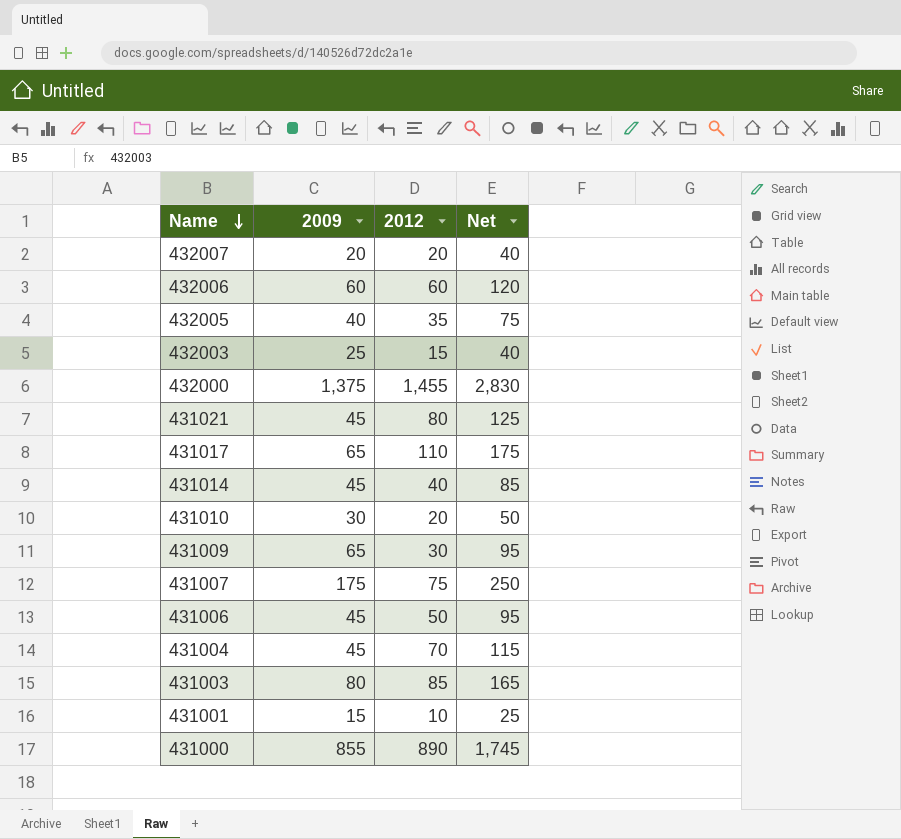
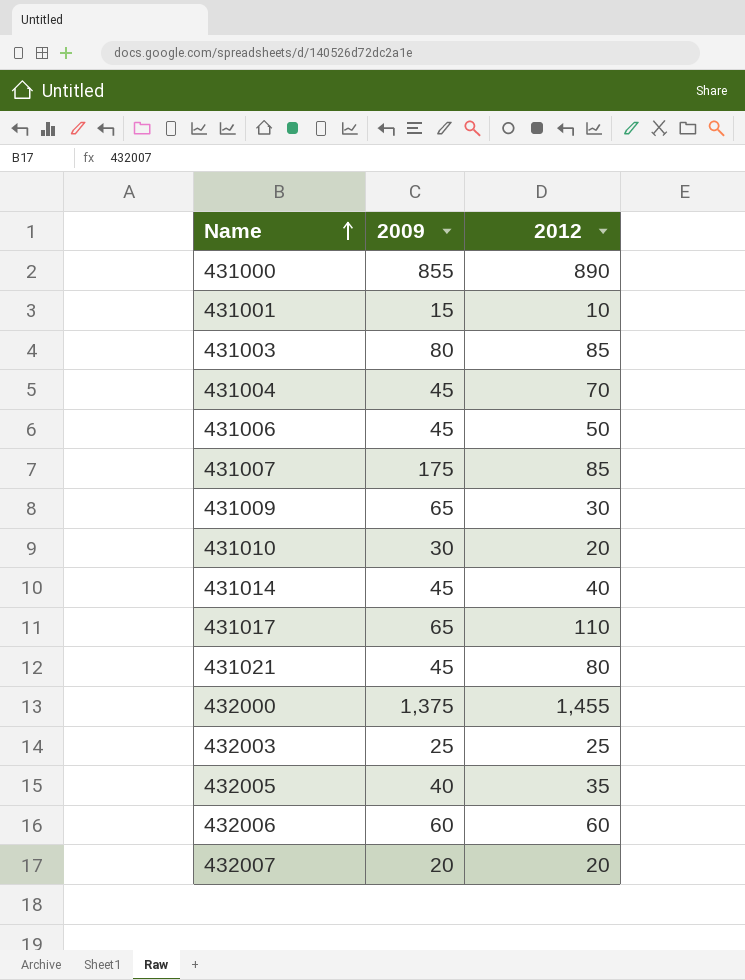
row order: Name descending -> Name ascending
column Net | formula: [2009] + [2012] -> none
431007 | 2012: 75 -> 85
432003 | 2012: 15 -> 25

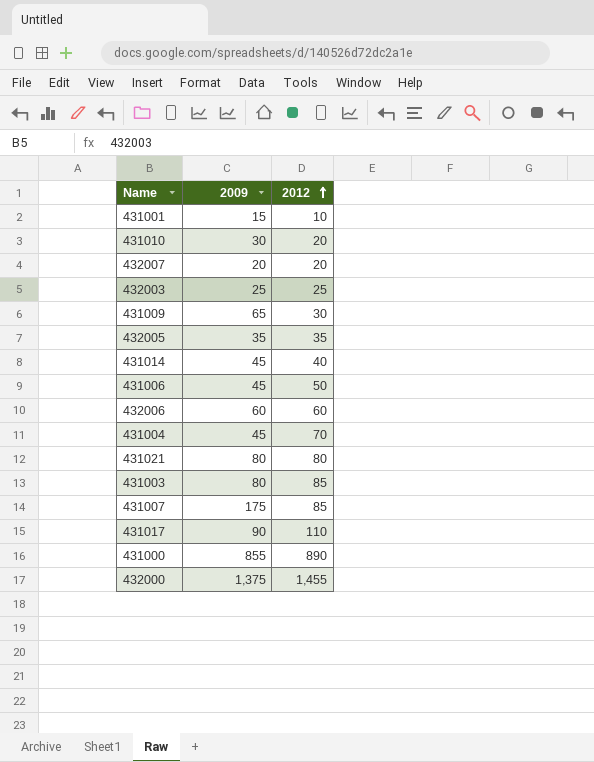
row order: Name ascending -> 2012 ascending
432005 | 2009: 40 -> 35
431021 | 2009: 45 -> 80
431017 | 2009: 65 -> 90

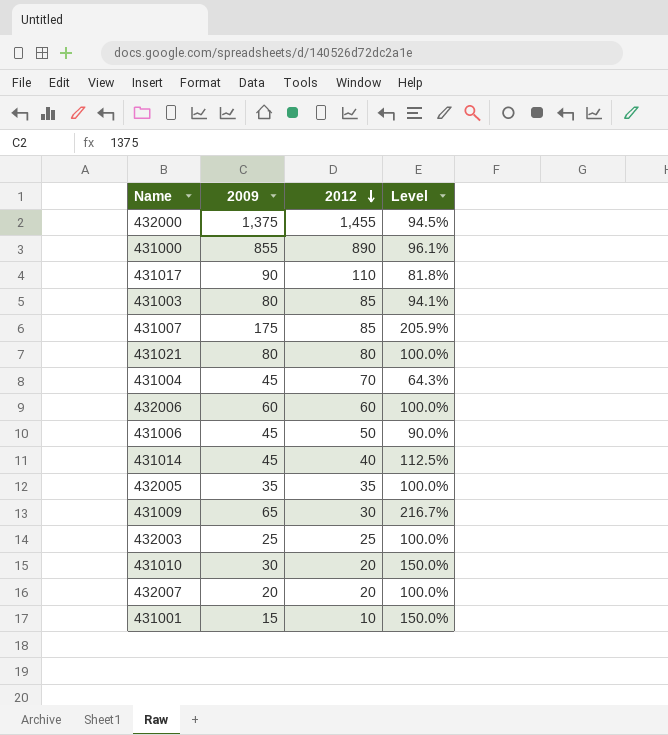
row order: 2012 ascending -> 2012 descending
column Level | formula: none -> [2009] / [2012]

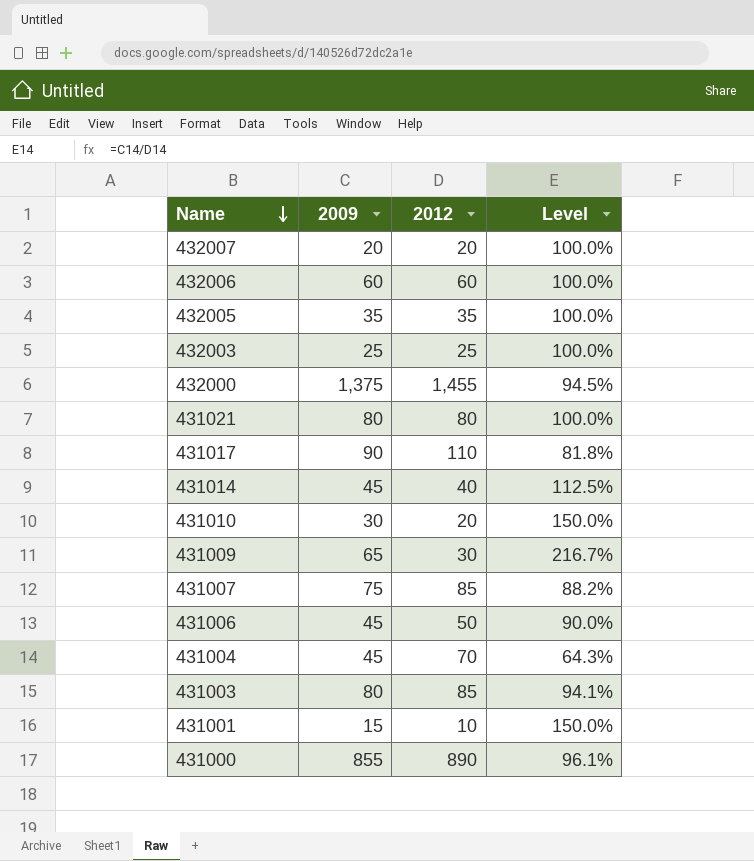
row order: 2012 descending -> Name descending
431007 | 2009: 175 -> 75
431007 | Level: 205.9% -> 88.2%

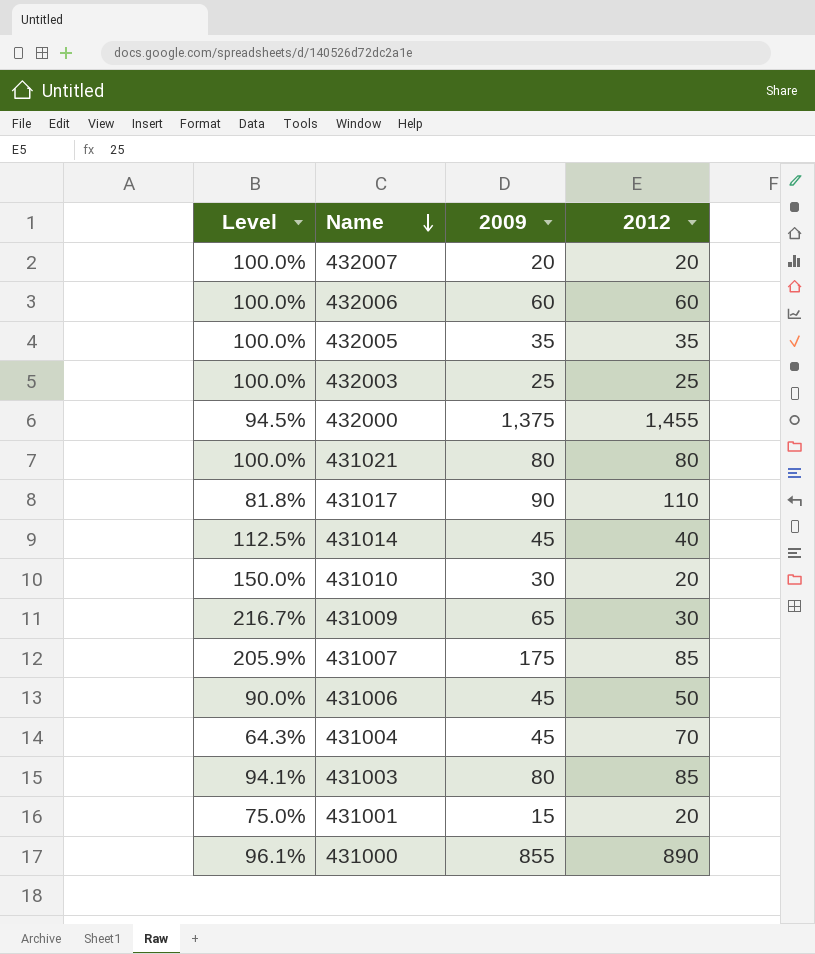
column Level | position: 4 -> 1
431007 | Level: 88.2% -> 205.9%
431007 | 2009: 75 -> 175
431001 | Level: 150.0% -> 75.0%
431001 | 2012: 10 -> 20

